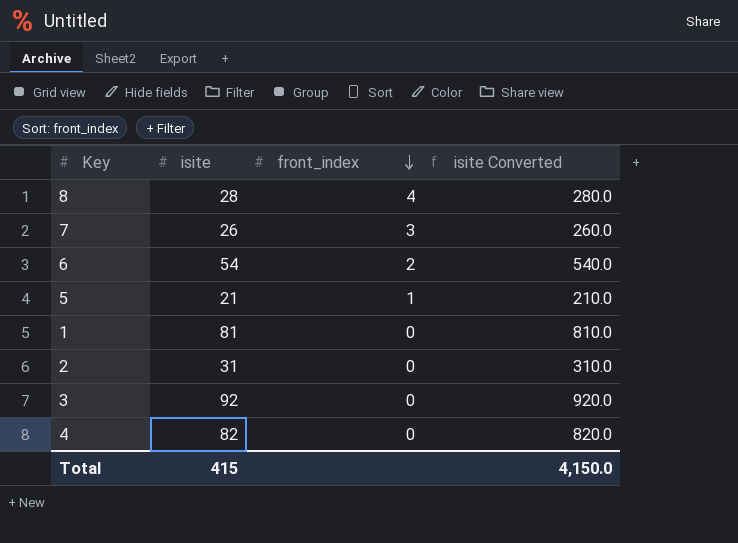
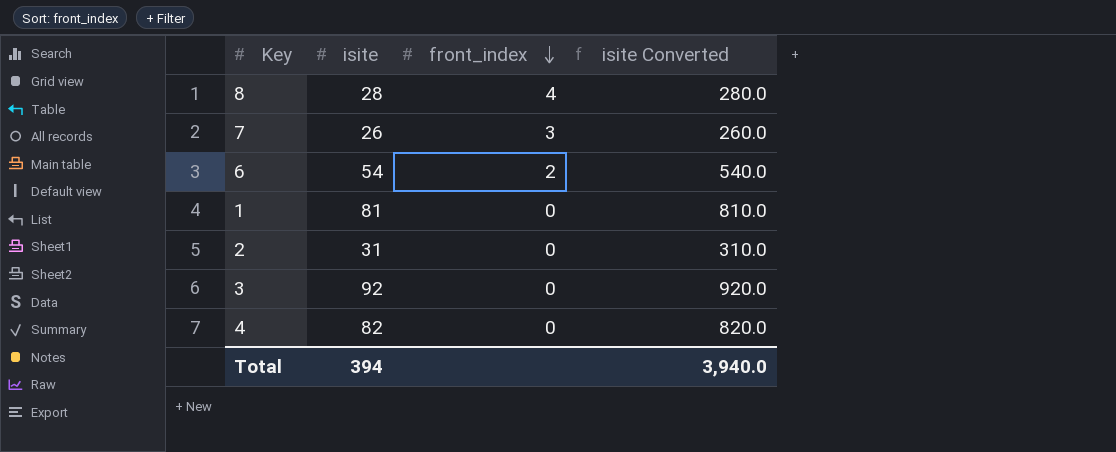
row 5: 21 | 1 | 210.0 -> none
Total | isite: 415 -> 394
Total | isite Converted: 4,150.0 -> 3,940.0

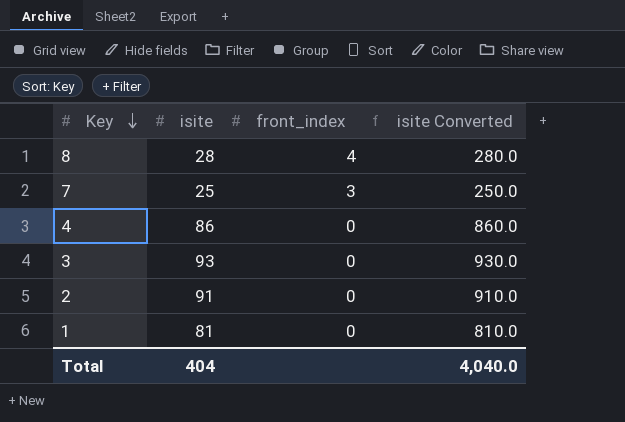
row order: front_index descending -> Key descending
row 6: 54 | 2 | 540.0 -> none
7 | isite: 26 -> 25
7 | isite Converted: 260.0 -> 250.0
4 | isite: 82 -> 86
4 | isite Converted: 820.0 -> 860.0
3 | isite: 92 -> 93
3 | isite Converted: 920.0 -> 930.0
2 | isite: 31 -> 91
2 | isite Converted: 310.0 -> 910.0
Total | isite: 394 -> 404
Total | isite Converted: 3,940.0 -> 4,040.0

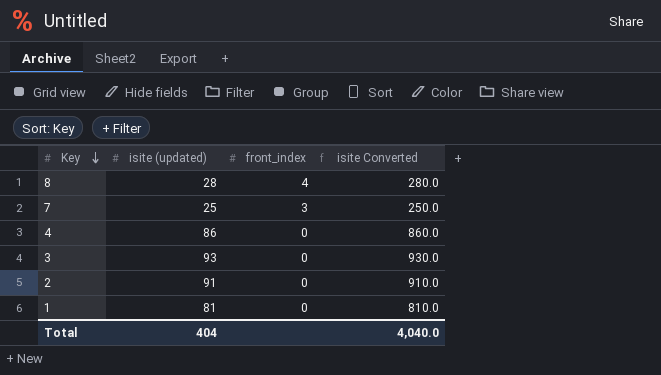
column name: isite -> isite (updated)

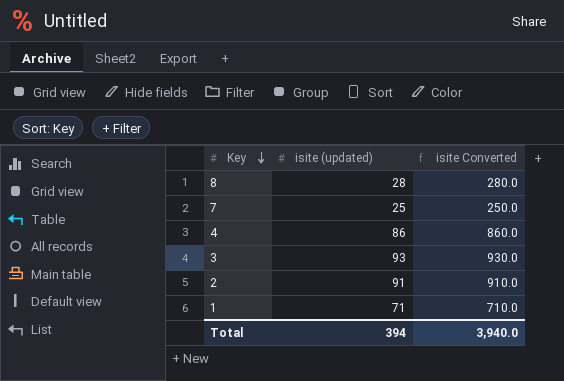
column front_index | position: 3 -> none
1 | isite (updated): 81 -> 71
1 | isite Converted: 810.0 -> 710.0
Total | isite (updated): 404 -> 394
Total | isite Converted: 4,040.0 -> 3,940.0

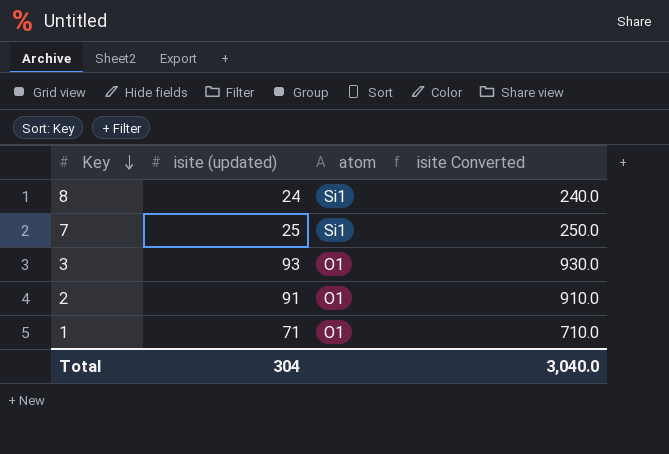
column atom | position: none -> 3
row 4: 86 | 860.0 -> none
8 | isite (updated): 28 -> 24
8 | isite Converted: 280.0 -> 240.0
Total | isite (updated): 394 -> 304
Total | isite Converted: 3,940.0 -> 3,040.0

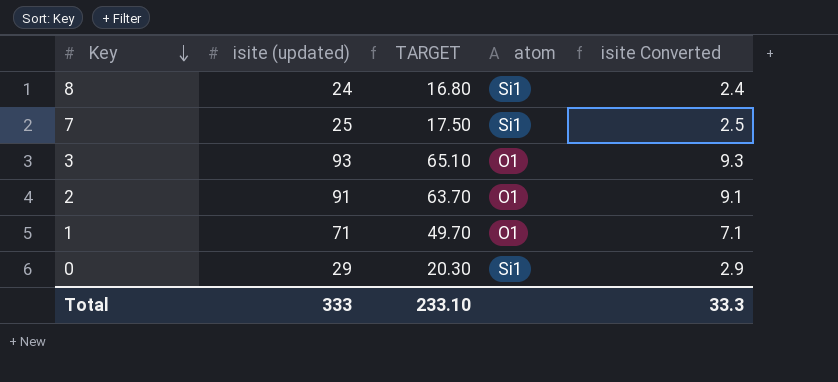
column TARGET | formula: none -> [isite (updated)] * 0.7
column isite Converted | formula: [isite (updated)] * 10 -> [isite (updated)] * 0.1
row 0: none -> 29 | 20.30 | Si1 | 2.9
Total | isite (updated): 304 -> 333
Total | isite Converted: 3,040.0 -> 33.3

